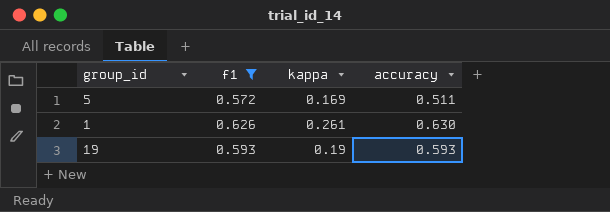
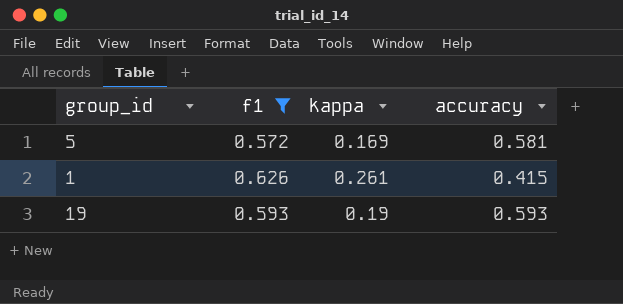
5 | accuracy: 0.511 -> 0.581
1 | accuracy: 0.630 -> 0.415

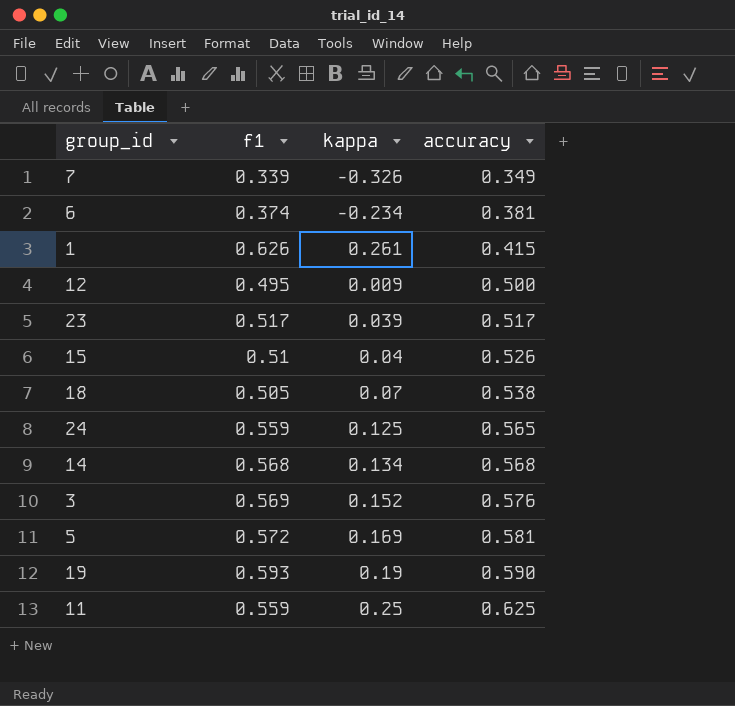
filter: f1 >= 0.572 -> none
row order: none -> accuracy ascending
19 | accuracy: 0.593 -> 0.590

